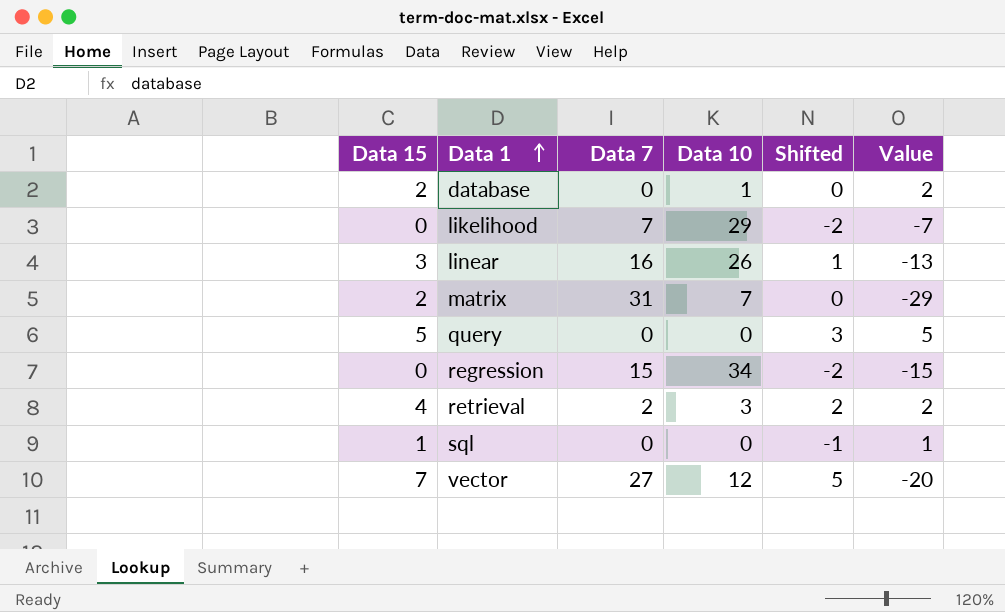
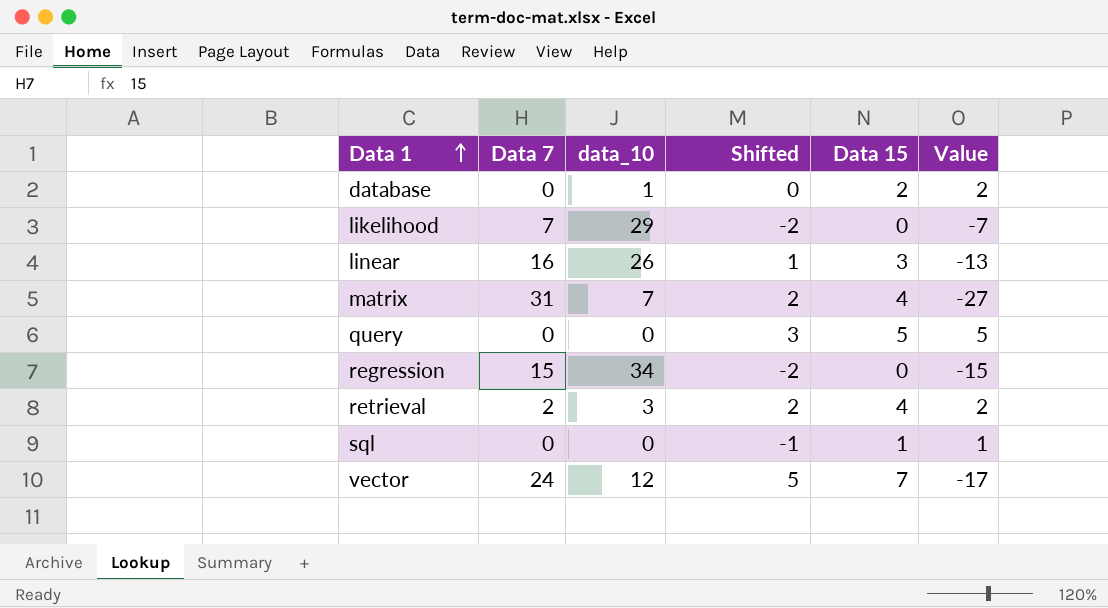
column name: Data 10 -> data_10
column Data 15 | position: 1 -> 5
matrix | Shifted: 0 -> 2
matrix | Data 15: 2 -> 4
matrix | Value: -29 -> -27
vector | Data 7: 27 -> 24
vector | Value: -20 -> -17

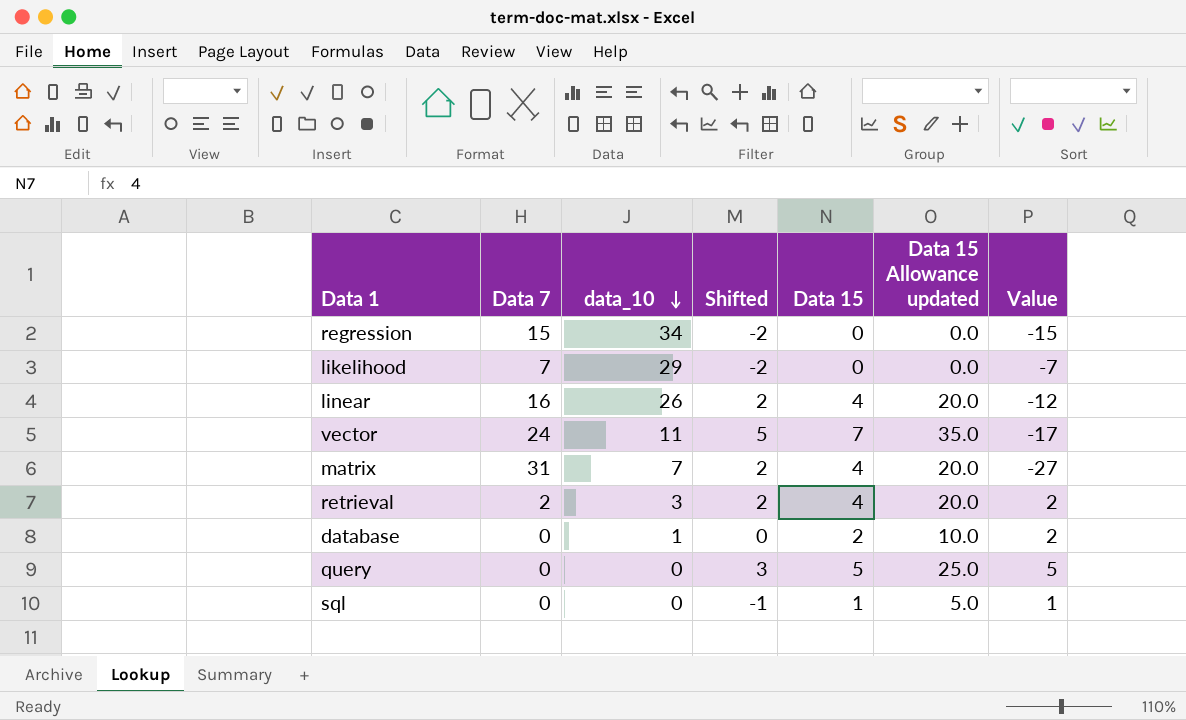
row order: Data 1 ascending -> data_10 descending
column Data 15 Allowance updated | formula: none -> [Data 15] * 5
linear | Shifted: 1 -> 2
linear | Data 15: 3 -> 4
linear | Value: -13 -> -12
vector | data_10: 12 -> 11

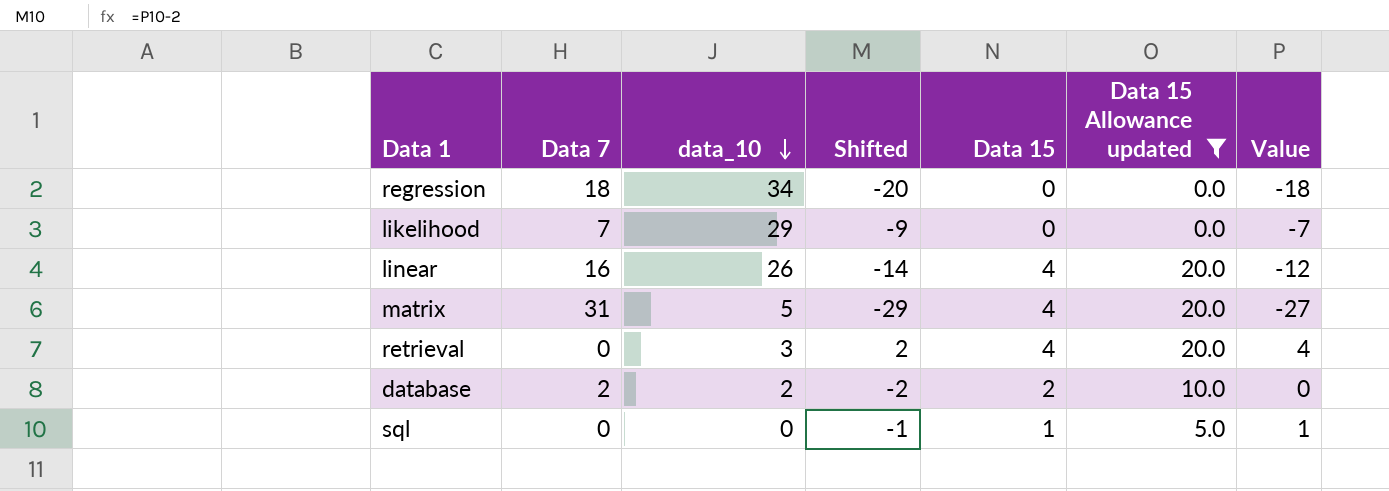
filter: none -> Data 15 Allowance updated <= 20.0
column Shifted | formula: [Data 15] - 2 -> [Value] - 2
regression | Data 7: 15 -> 18
regression | Value: -15 -> -18
matrix | data_10: 7 -> 5
retrieval | Data 7: 2 -> 0
retrieval | Value: 2 -> 4
database | Data 7: 0 -> 2
database | data_10: 1 -> 2
database | Value: 2 -> 0

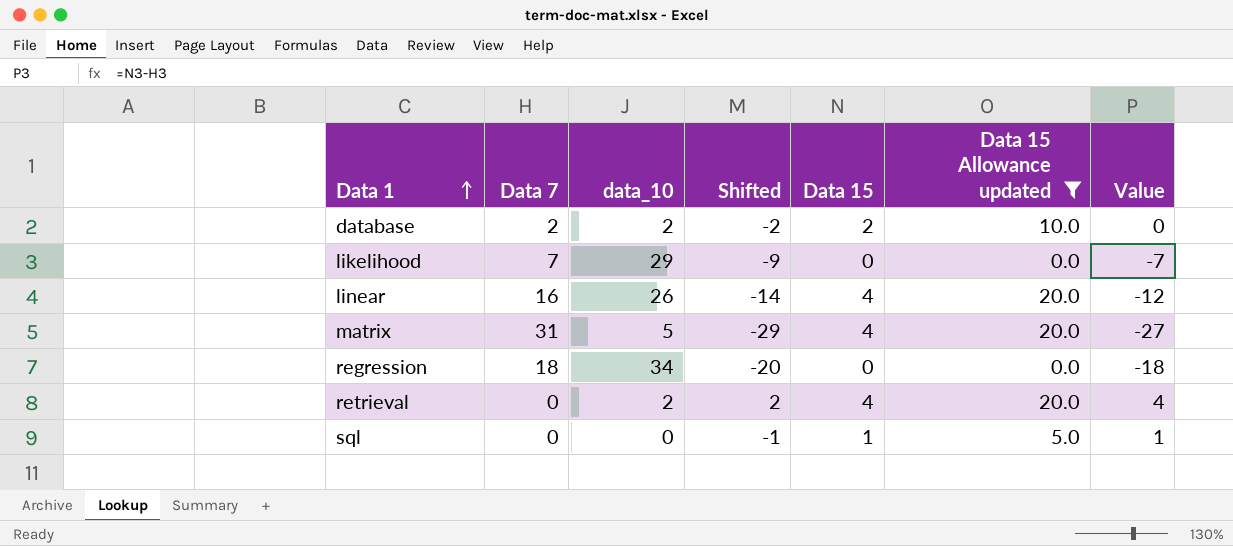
row order: data_10 descending -> Data 1 ascending
retrieval | data_10: 3 -> 2

